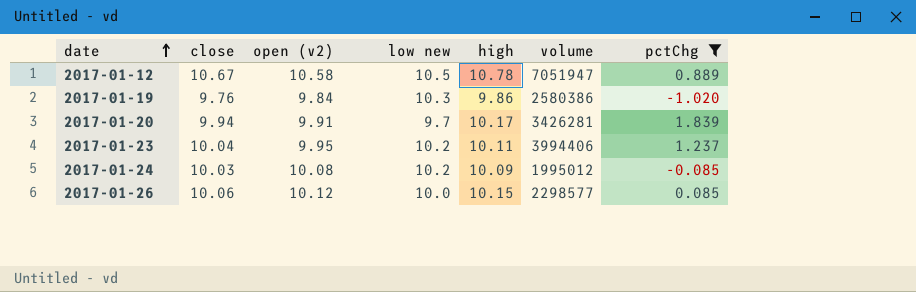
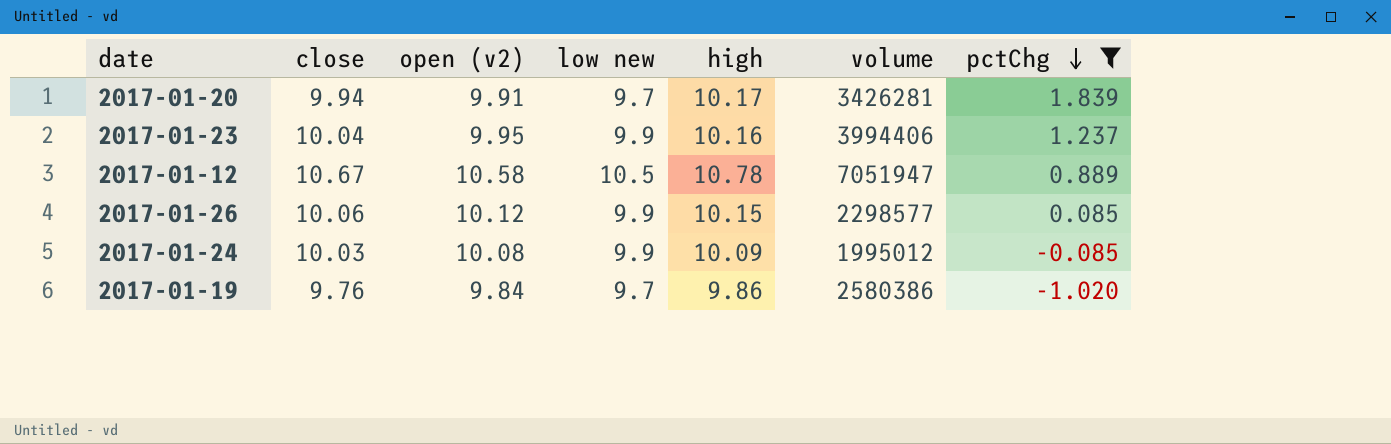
row order: date ascending -> pctChg descending
2017-01-23 | low new: 10.2 -> 9.9
2017-01-23 | high: 10.11 -> 10.16
2017-01-26 | low new: 10.0 -> 9.9
2017-01-24 | low new: 10.2 -> 9.9
2017-01-19 | low new: 10.3 -> 9.7

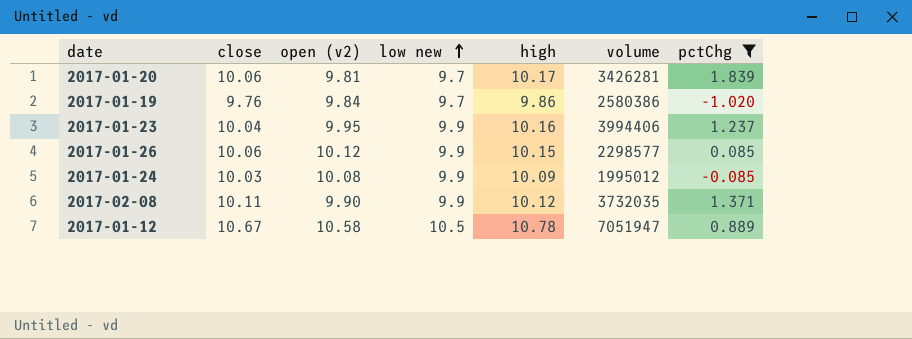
row order: pctChg descending -> low new ascending
2017-01-20 | close: 9.94 -> 10.06
2017-01-20 | open (v2): 9.91 -> 9.81
row 2017-02-08: none -> 10.11 | 9.90 | 9.9 | 10.12 | 3732035 | 1.371

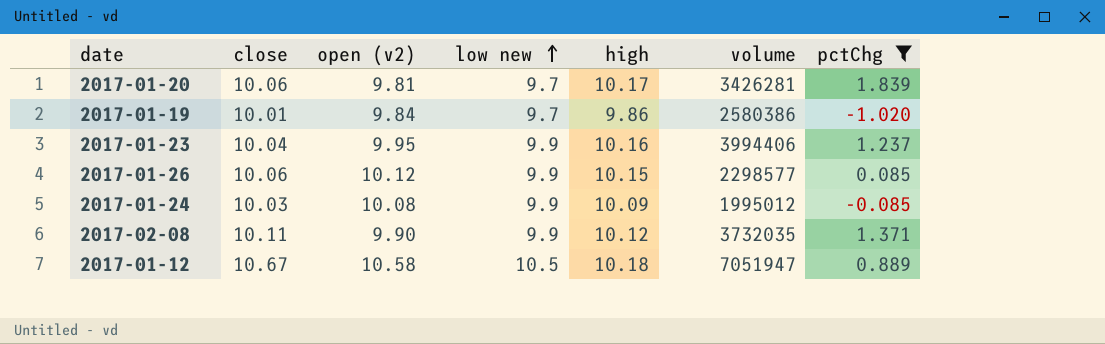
2017-01-19 | close: 9.76 -> 10.01
2017-01-12 | high: 10.78 -> 10.18

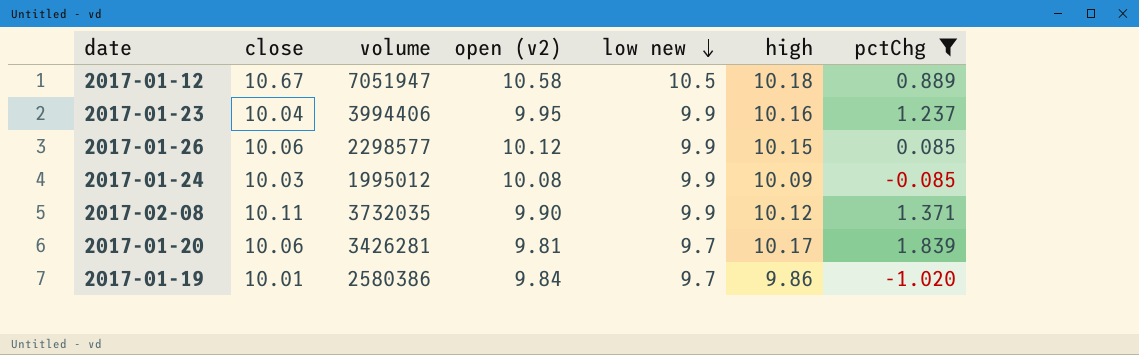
row order: low new ascending -> low new descending
column volume | position: 6 -> 3

